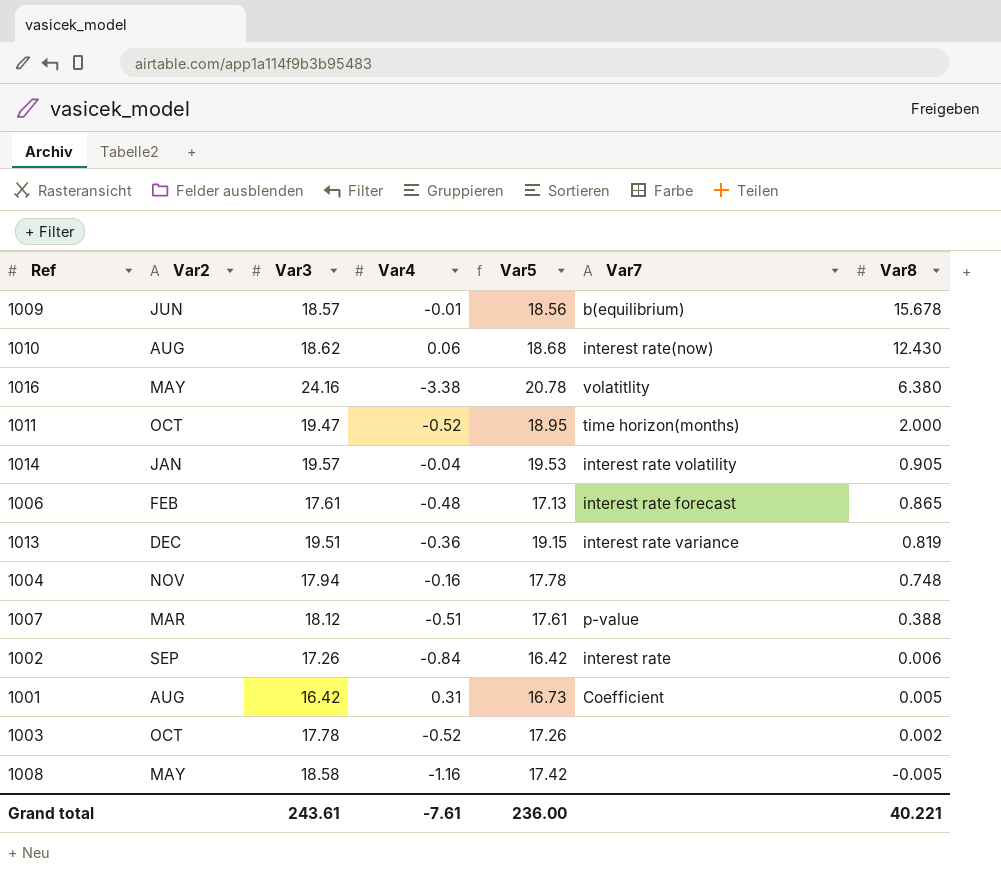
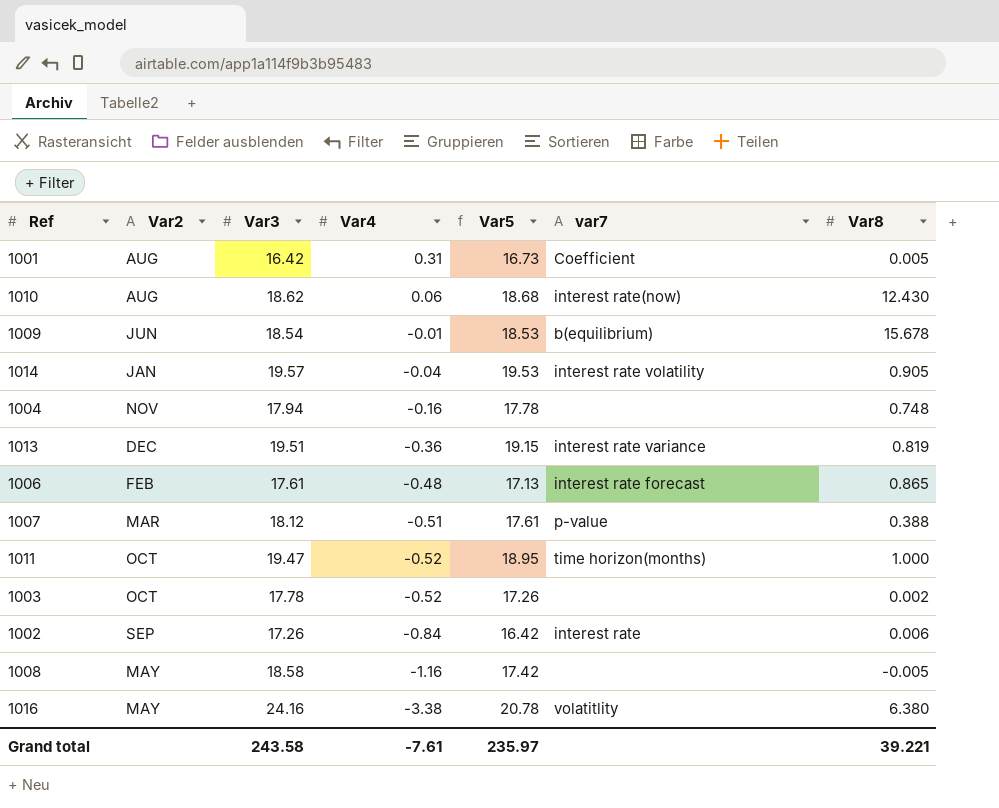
row order: Var8 descending -> Var4 descending
column name: Var7 -> var7
1009 | Var3: 18.57 -> 18.54
1009 | Var5: 18.56 -> 18.53
1011 | Var8: 2.000 -> 1.000
Grand total | Var3: 243.61 -> 243.58
Grand total | Var5: 236.00 -> 235.97
Grand total | Var8: 40.221 -> 39.221

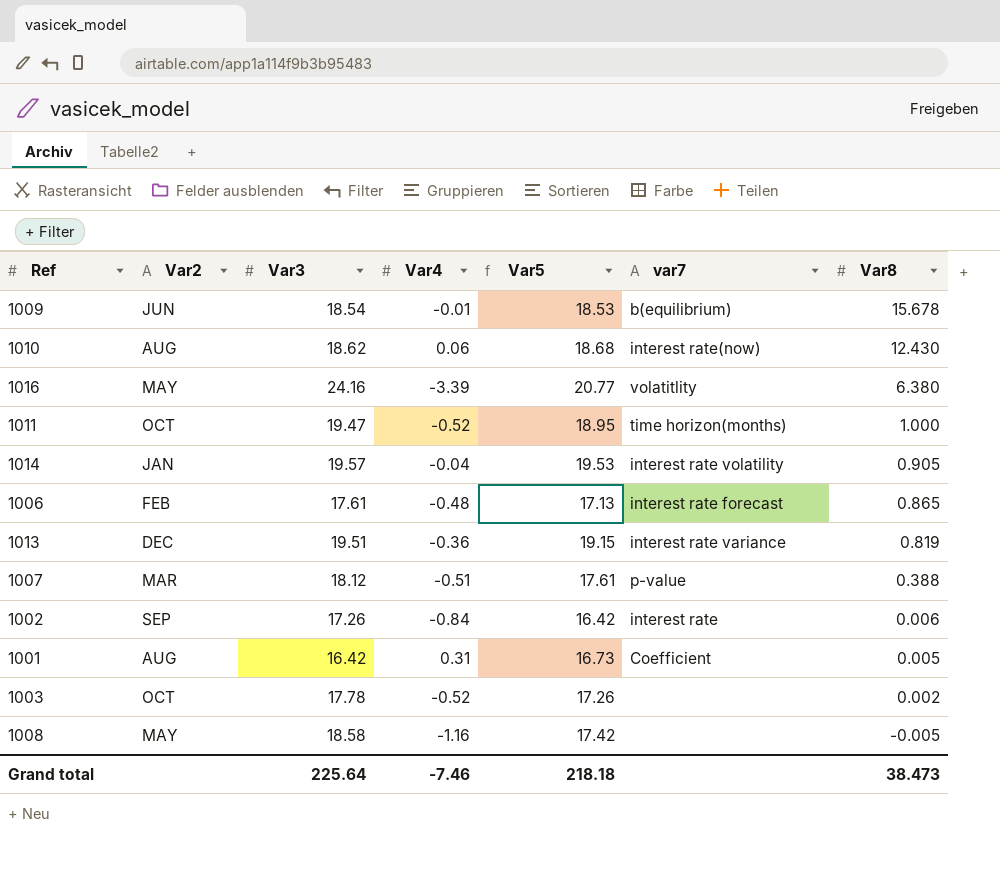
row order: Var4 descending -> Var8 descending
row 1004: NOV | 17.94 | -0.16 | 17.78 | none | 0.748 -> none
1016 | Var4: -3.38 -> -3.39
1016 | Var5: 20.78 -> 20.77
Grand total | Var3: 243.58 -> 225.64
Grand total | Var4: -7.61 -> -7.46
Grand total | Var5: 235.97 -> 218.18
Grand total | Var8: 39.221 -> 38.473

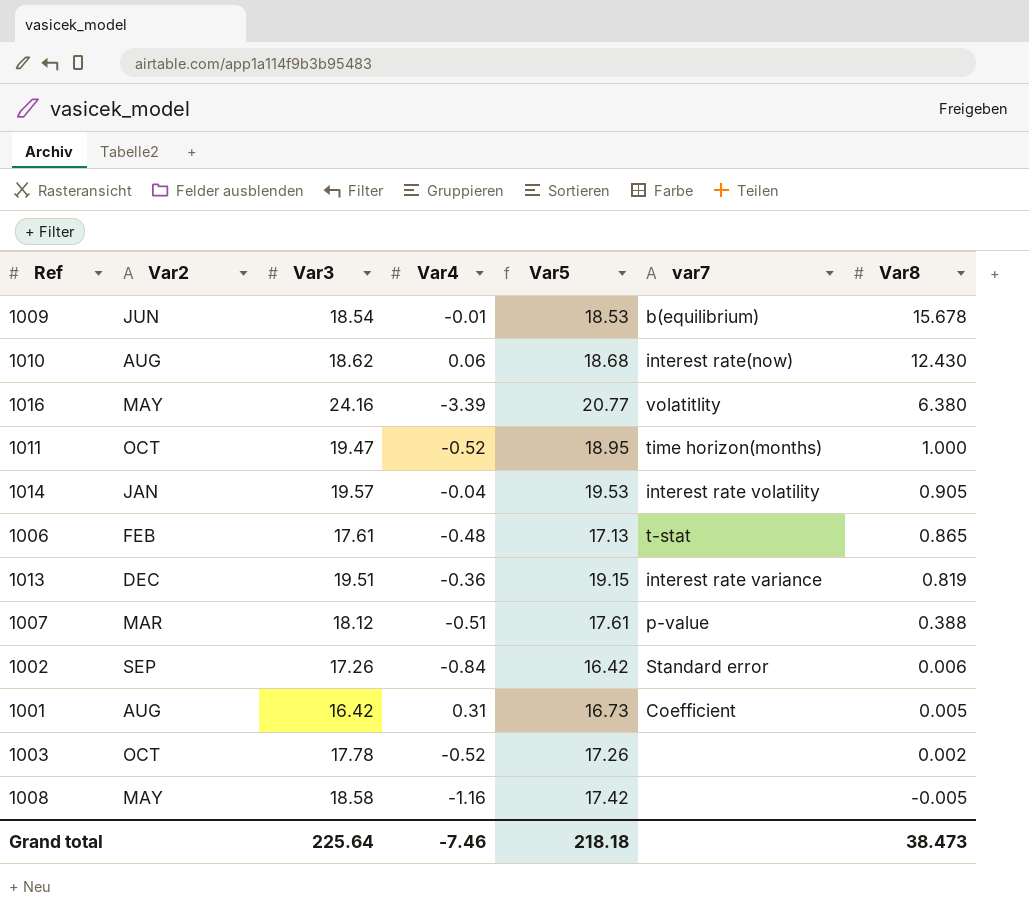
1006 | var7: interest rate forecast -> t-stat
1002 | var7: interest rate -> Standard error

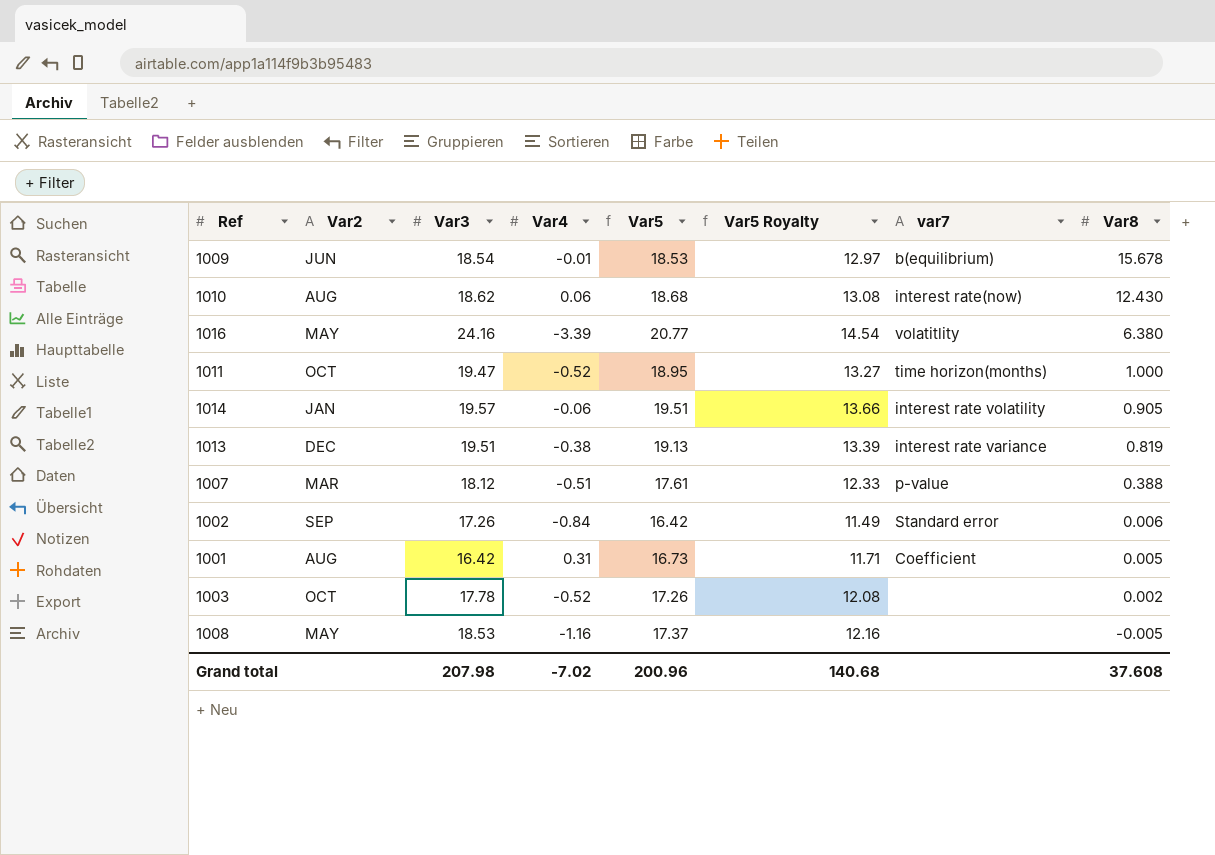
column Var5 Royalty | formula: none -> [Var5] * 0.7
row 1006: FEB | 17.61 | -0.48 | 17.13 | t-stat | 0.865 -> none
1014 | Var4: -0.04 -> -0.06
1014 | Var5: 19.53 -> 19.51
1013 | Var4: -0.36 -> -0.38
1013 | Var5: 19.15 -> 19.13
1008 | Var3: 18.58 -> 18.53
1008 | Var5: 17.42 -> 17.37
Grand total | Var3: 225.64 -> 207.98
Grand total | Var4: -7.46 -> -7.02
Grand total | Var5: 218.18 -> 200.96
Grand total | Var8: 38.473 -> 37.608

